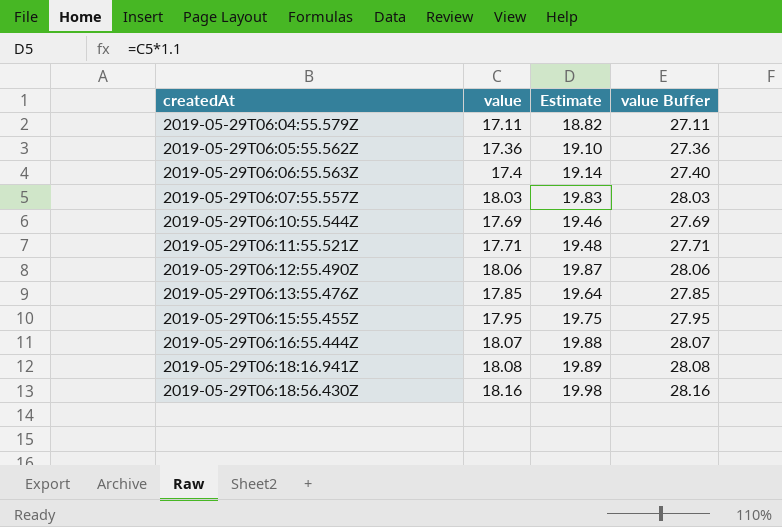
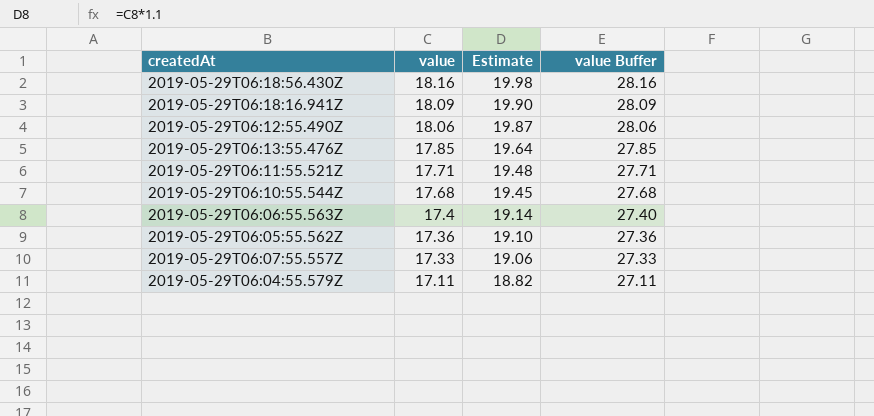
row order: createdAt ascending -> value descending
row 2019-05-29T06:15:55.455Z: 17.95 | 19.75 | 27.95 -> none
row 2019-05-29T06:16:55.444Z: 18.07 | 19.88 | 28.07 -> none
2019-05-29T06:18:16.941Z | value: 18.08 -> 18.09
2019-05-29T06:18:16.941Z | Estimate: 19.89 -> 19.90
2019-05-29T06:18:16.941Z | value Buffer: 28.08 -> 28.09
2019-05-29T06:10:55.544Z | value: 17.69 -> 17.68
2019-05-29T06:10:55.544Z | Estimate: 19.46 -> 19.45
2019-05-29T06:10:55.544Z | value Buffer: 27.69 -> 27.68
2019-05-29T06:07:55.557Z | value: 18.03 -> 17.33
2019-05-29T06:07:55.557Z | Estimate: 19.83 -> 19.06
2019-05-29T06:07:55.557Z | value Buffer: 28.03 -> 27.33

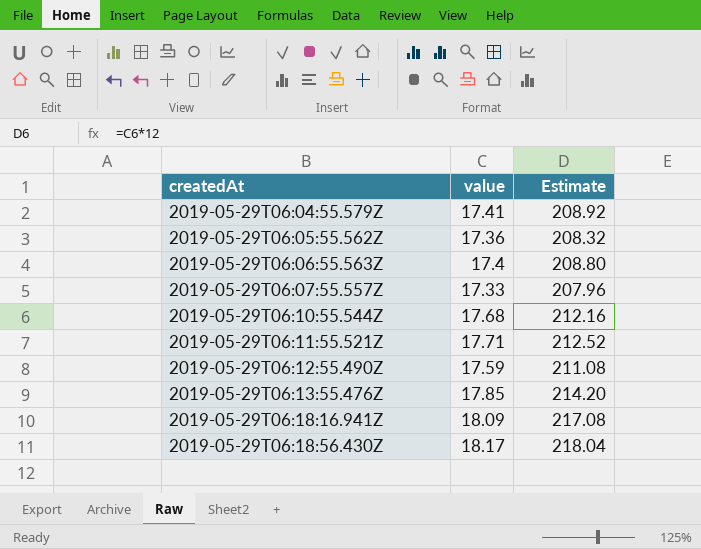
row order: value descending -> createdAt ascending
column value Buffer | formula: [value] + 10 -> none
column Estimate | formula: [value] * 1.1 -> [value] * 12
2019-05-29T06:04:55.579Z | value: 17.11 -> 17.41
2019-05-29T06:12:55.490Z | value: 18.06 -> 17.59
2019-05-29T06:18:56.430Z | value: 18.16 -> 18.17

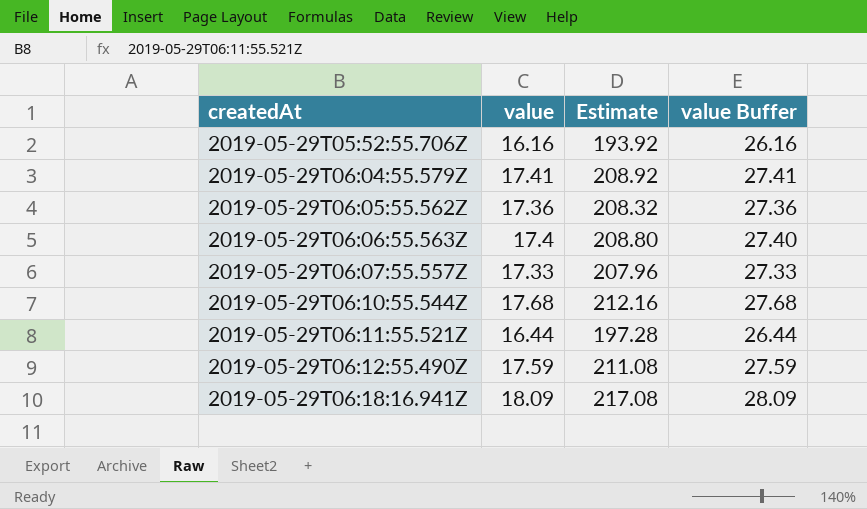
column value Buffer | formula: none -> [value] + 10
row 2019-05-29T06:13:55.476Z: 17.85 | 214.20 -> none
row 2019-05-29T06:18:56.430Z: 18.17 | 218.04 -> none
row 2019-05-29T05:52:55.706Z: none -> 16.16 | 193.92 | 26.16
2019-05-29T06:11:55.521Z | value: 17.71 -> 16.44
2019-05-29T06:11:55.521Z | Estimate: 212.52 -> 197.28

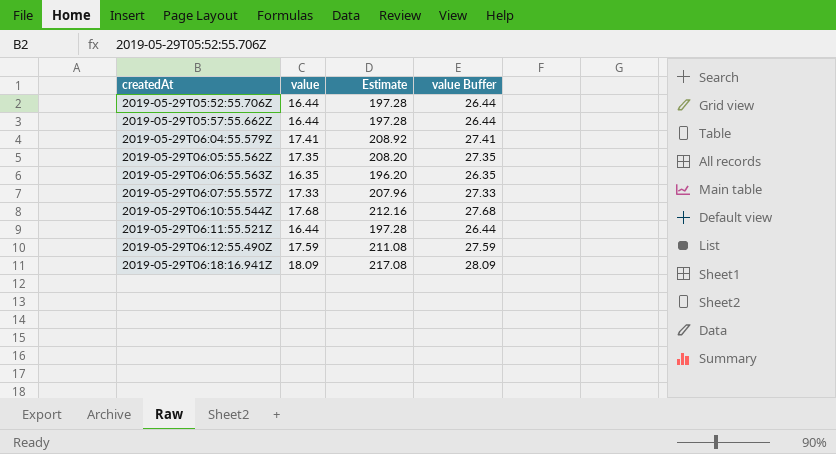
2019-05-29T05:52:55.706Z | value: 16.16 -> 16.44
2019-05-29T05:52:55.706Z | Estimate: 193.92 -> 197.28
2019-05-29T05:52:55.706Z | value Buffer: 26.16 -> 26.44
row 2019-05-29T05:57:55.662Z: none -> 16.44 | 197.28 | 26.44
2019-05-29T06:05:55.562Z | value: 17.36 -> 17.35
2019-05-29T06:05:55.562Z | Estimate: 208.32 -> 208.20
2019-05-29T06:05:55.562Z | value Buffer: 27.36 -> 27.35
2019-05-29T06:06:55.563Z | value: 17.4 -> 16.35
2019-05-29T06:06:55.563Z | Estimate: 208.80 -> 196.20
2019-05-29T06:06:55.563Z | value Buffer: 27.40 -> 26.35

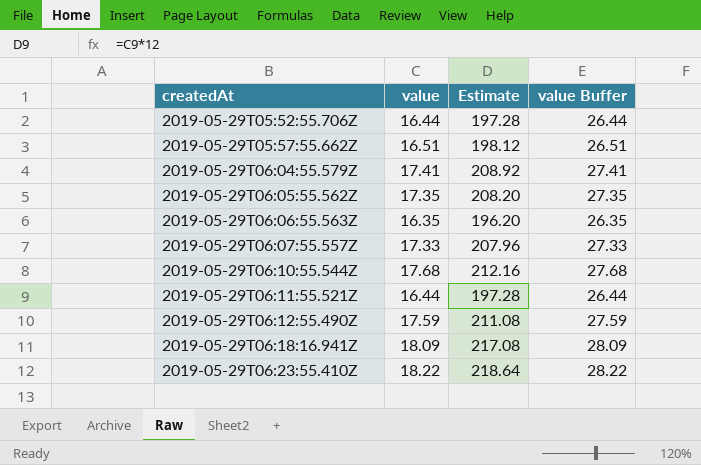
2019-05-29T05:57:55.662Z | value: 16.44 -> 16.51
2019-05-29T05:57:55.662Z | Estimate: 197.28 -> 198.12
2019-05-29T05:57:55.662Z | value Buffer: 26.44 -> 26.51
row 2019-05-29T06:23:55.410Z: none -> 18.22 | 218.64 | 28.22

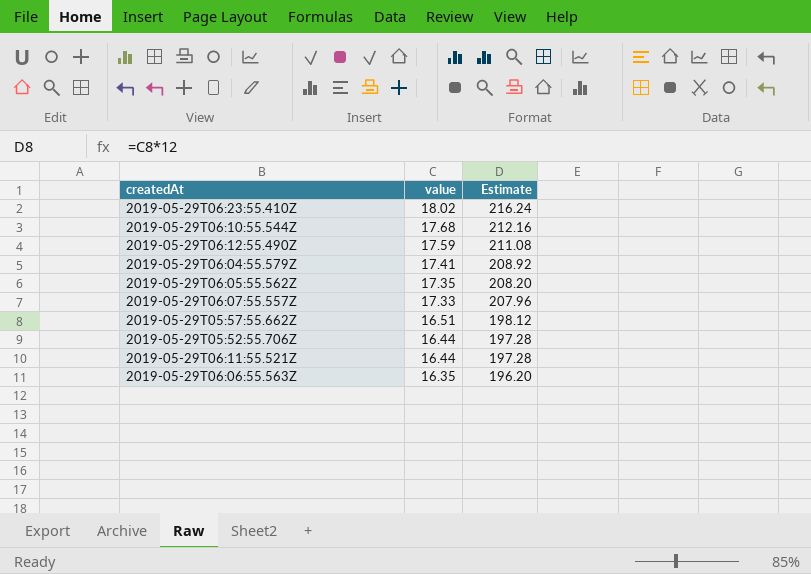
row order: createdAt ascending -> value descending
column value Buffer | formula: [value] + 10 -> none
row 2019-05-29T06:18:16.941Z: 18.09 | 217.08 | 28.09 -> none
2019-05-29T06:23:55.410Z | value: 18.22 -> 18.02
2019-05-29T06:23:55.410Z | Estimate: 218.64 -> 216.24

